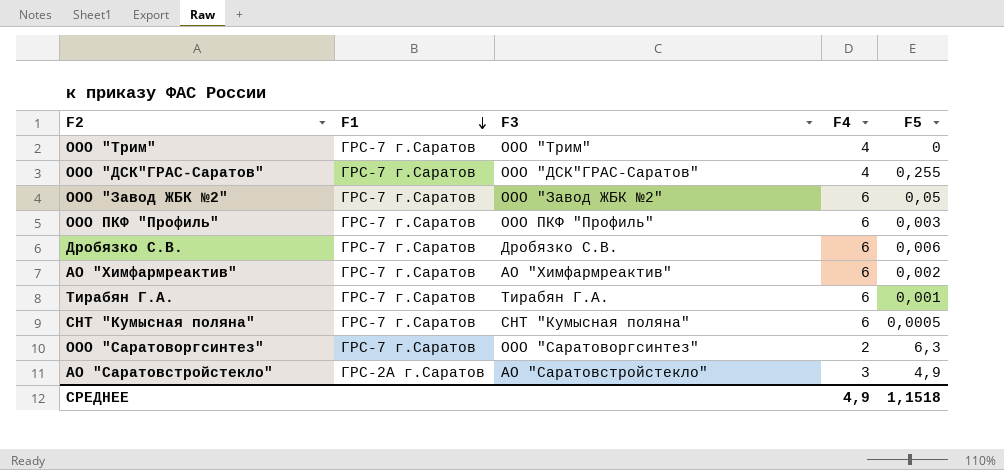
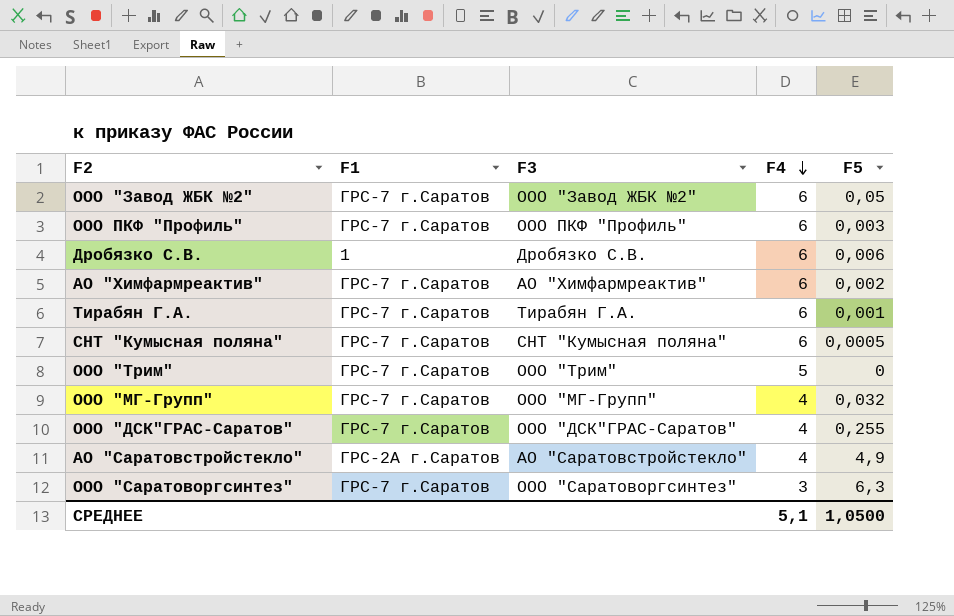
row order: F1 descending -> F4 descending
Дробязко С.В. | F1: ГРС-7 г.Саратов -> 1
ООО "Трим" | F4: 4 -> 5
row ООО "МГ-Групп": none -> ГРС-7 г.Саратов | ООО "МГ-Групп" | 4 | 0,032
АО "Саратовстройстекло" | F4: 3 -> 4
ООО "Саратоворгсинтез" | F4: 2 -> 3
СРЕДНЕЕ | F4: 4,9 -> 5,1
СРЕДНЕЕ | F5: 1,1518 -> 1,0500

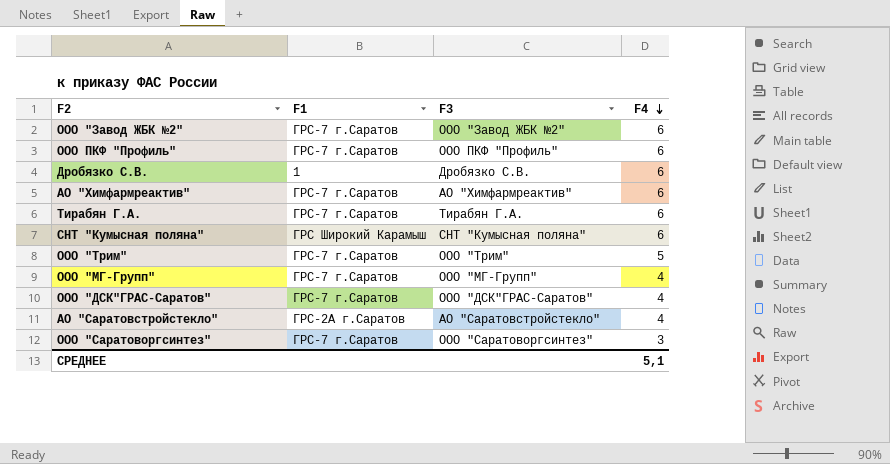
column F5 | position: 5 -> none
СНТ "Кумысная поляна" | F1: ГРС-7 г.Саратов -> ГРС Широкий Карамыш

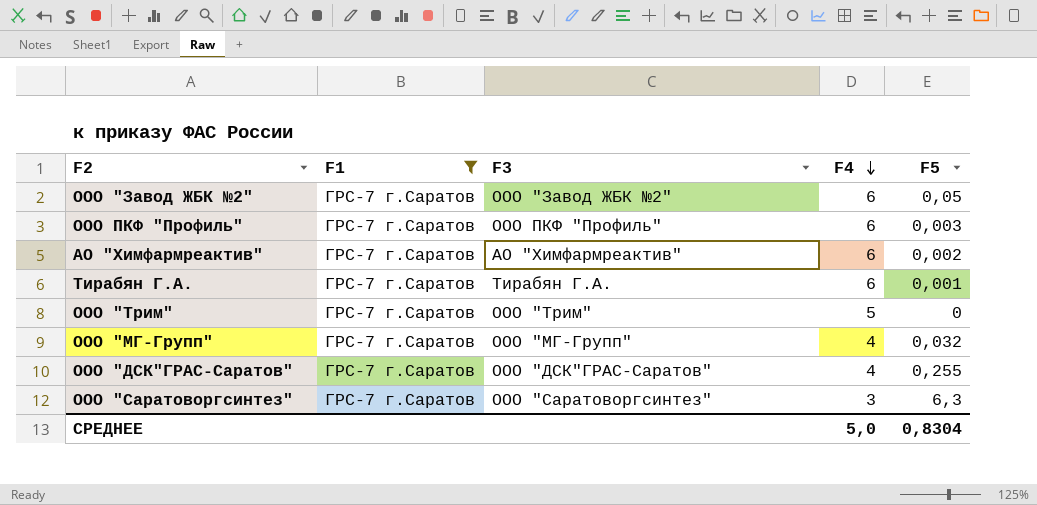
filter: none -> F1 = ГРС-7 г.Саратов
column F5 | position: none -> 5
СРЕДНЕЕ | F4: 5,1 -> 5,0

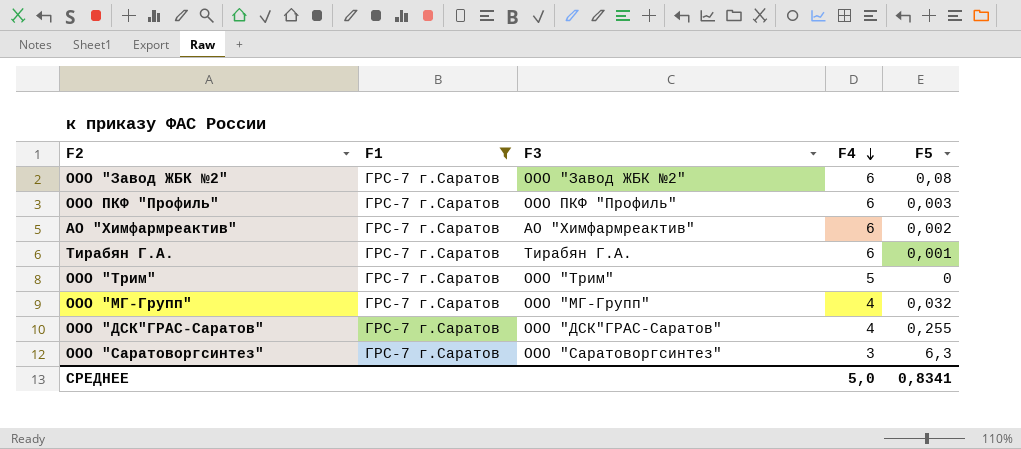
ООО "Завод ЖБК №2" | F5: 0,05 -> 0,08
СРЕДНЕЕ | F5: 0,8304 -> 0,8341

